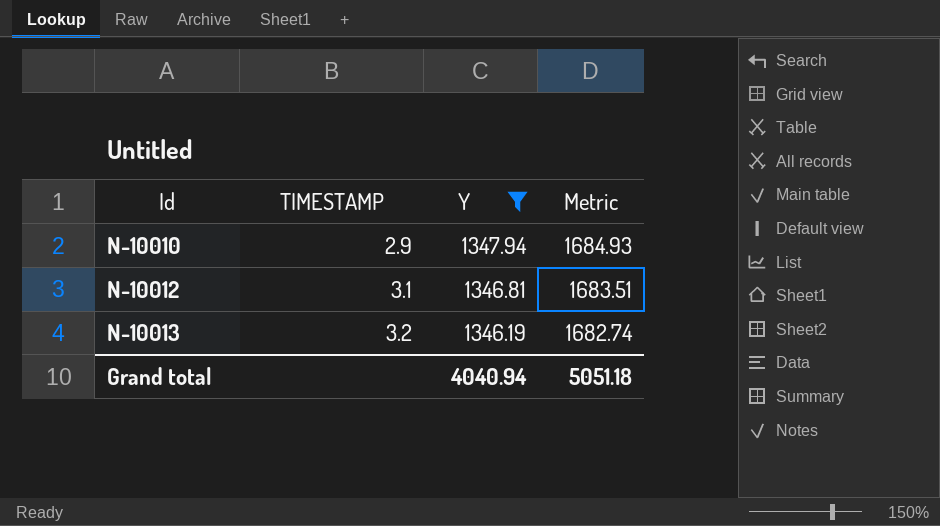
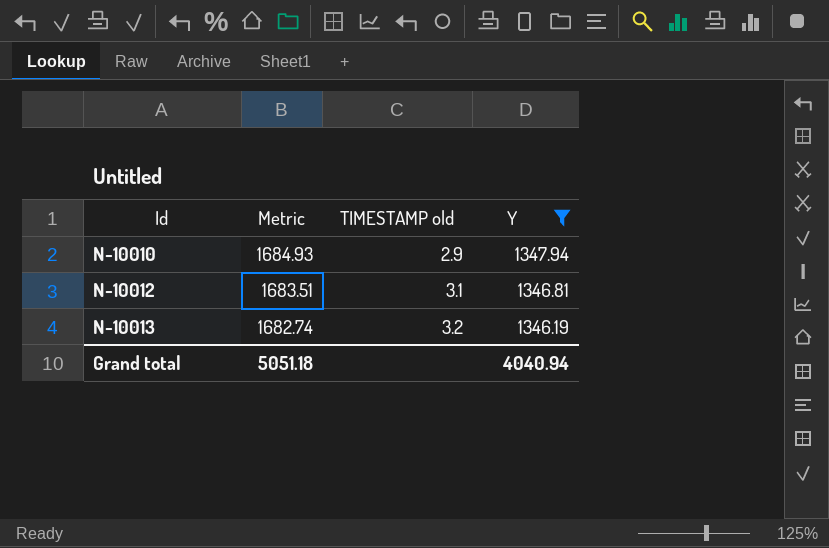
column Metric | position: 4 -> 2
column name: TIMESTAMP -> TIMESTAMP old

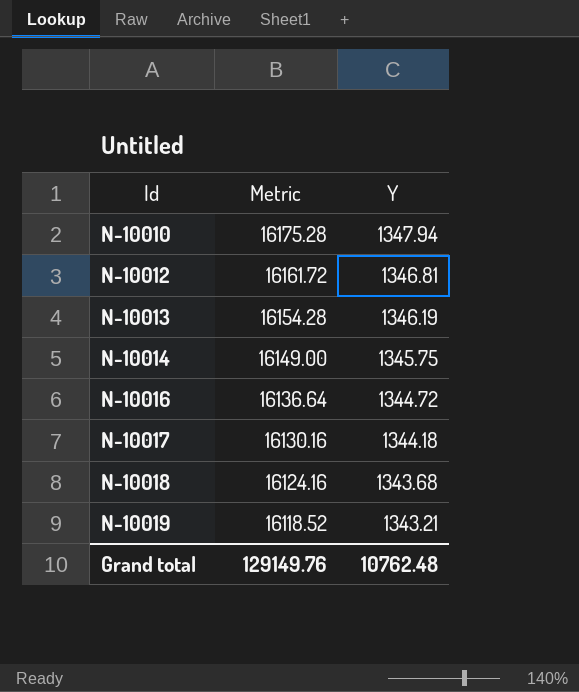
filter: Y >= 1346.19 -> none
column TIMESTAMP old | position: 3 -> none
column Metric | formula: [Y] * 1.25 -> [Y] * 12
Grand total | Metric: 5051.18 -> 129149.76
Grand total | Y: 4040.94 -> 10762.48

